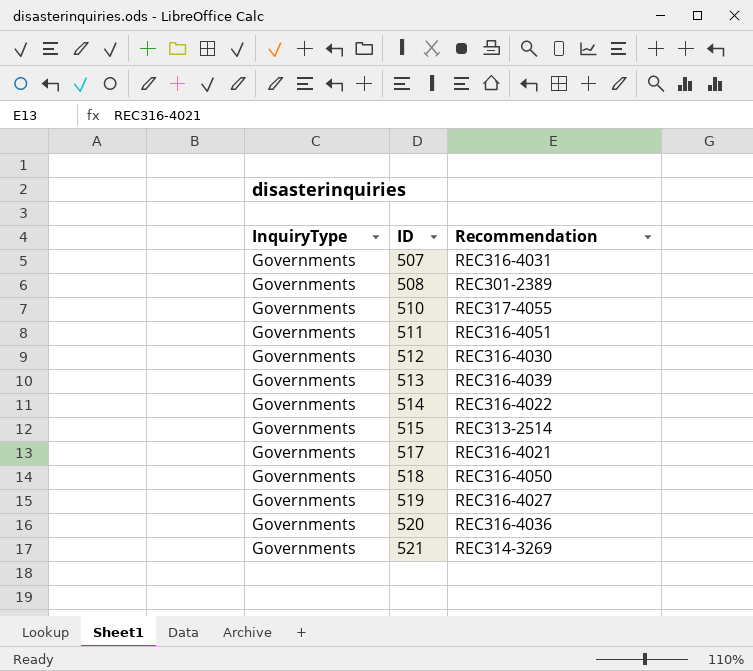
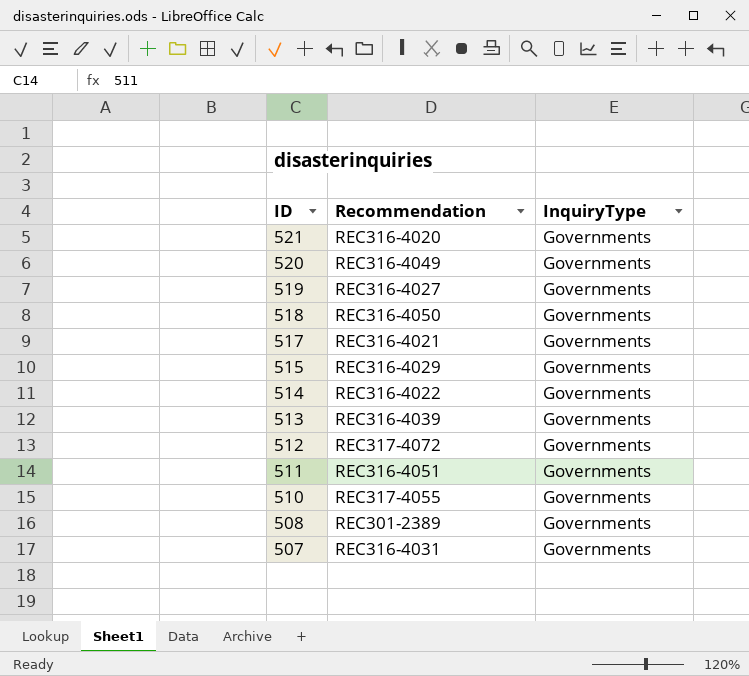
row order: ID ascending -> ID descending
column InquiryType | position: 1 -> 3
521 | Recommendation: REC314-3269 -> REC316-4020
520 | Recommendation: REC316-4036 -> REC316-4049
515 | Recommendation: REC313-2514 -> REC316-4029
512 | Recommendation: REC316-4030 -> REC317-4072

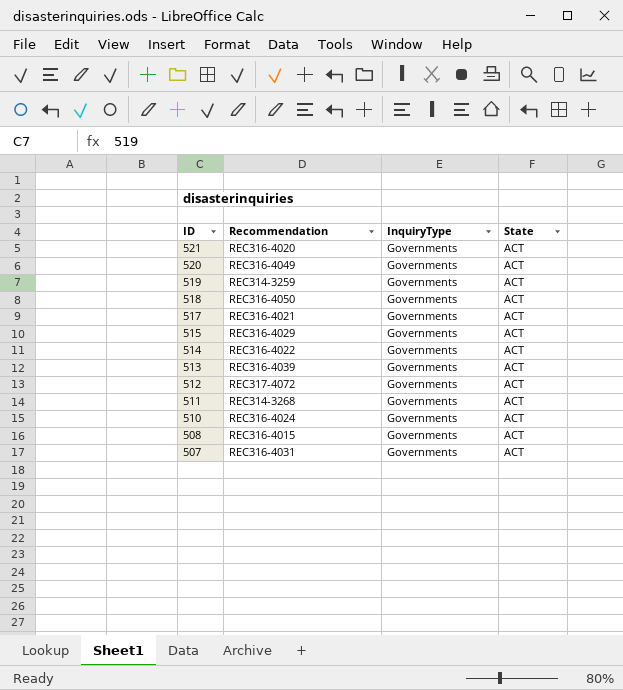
column State | position: none -> 4
519 | Recommendation: REC316-4027 -> REC314-3259
511 | Recommendation: REC316-4051 -> REC314-3268
510 | Recommendation: REC317-4055 -> REC316-4024
508 | Recommendation: REC301-2389 -> REC316-4015

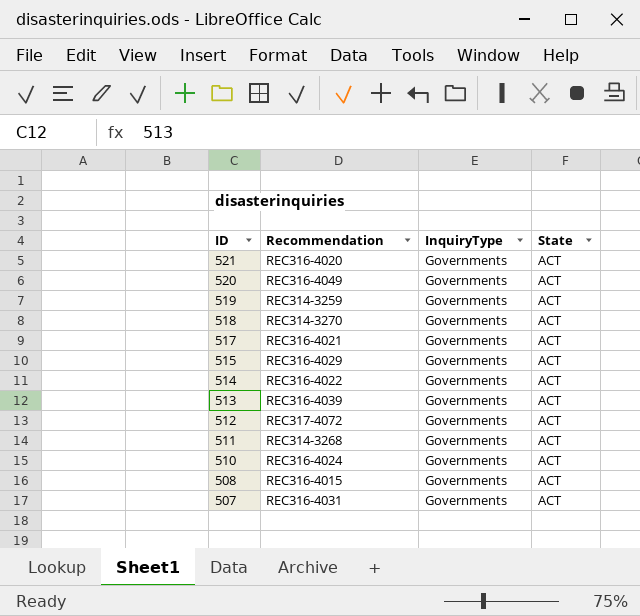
518 | Recommendation: REC316-4050 -> REC314-3270

